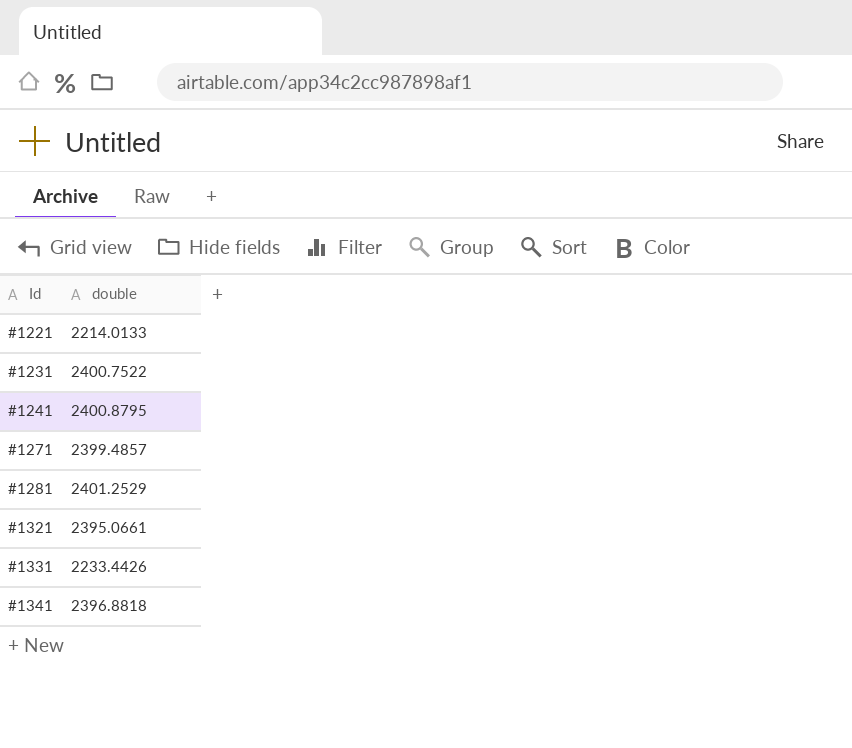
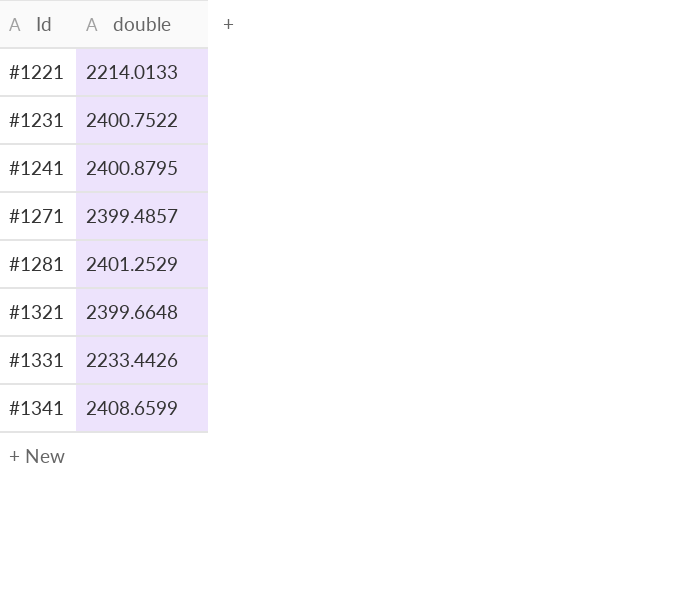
#1321 | double: 2395.0661 -> 2399.6648
#1341 | double: 2396.8818 -> 2408.6599

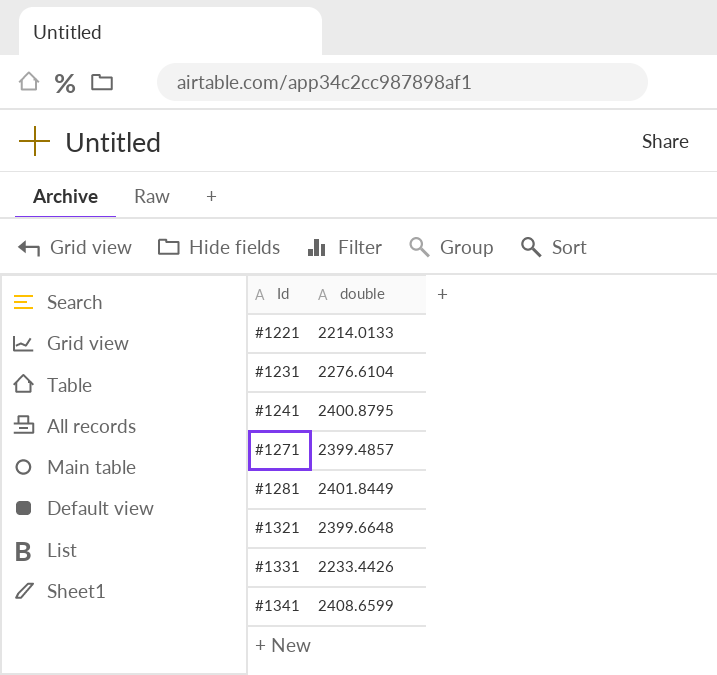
#1231 | double: 2400.7522 -> 2276.6104
#1281 | double: 2401.2529 -> 2401.8449

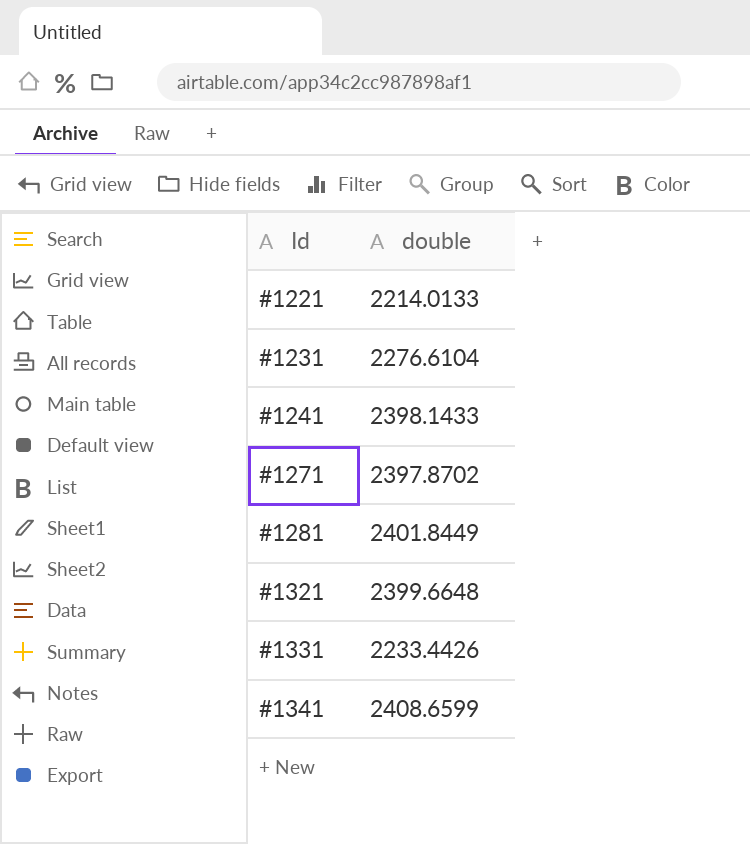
#1241 | double: 2400.8795 -> 2398.1433
#1271 | double: 2399.4857 -> 2397.8702

